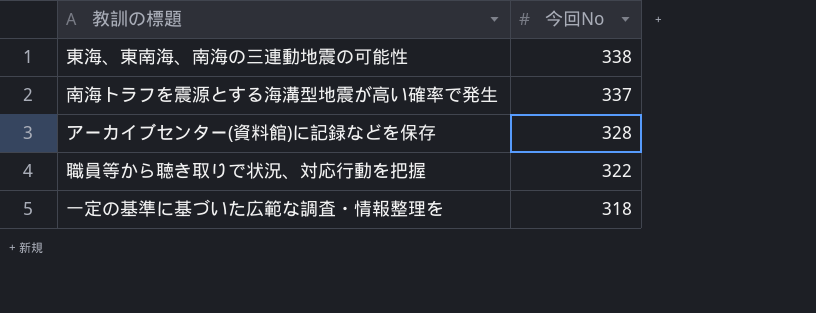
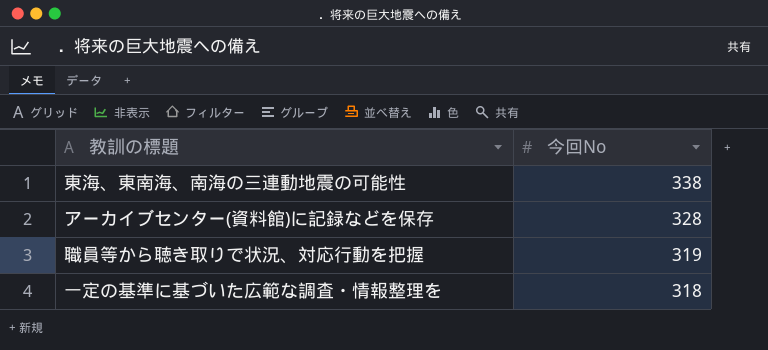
row 南海トラフを震源とする海溝型地震が高い確率で発生: 337 -> none
職員等から聴き取りで状況、対応行動を把握 | 今回No: 322 -> 319

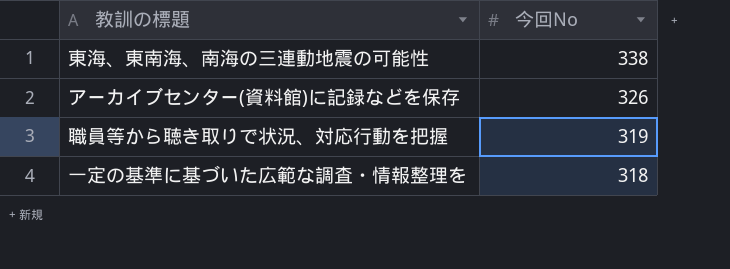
アーカイブセンター(資料館)に記録などを保存 | 今回No: 328 -> 326

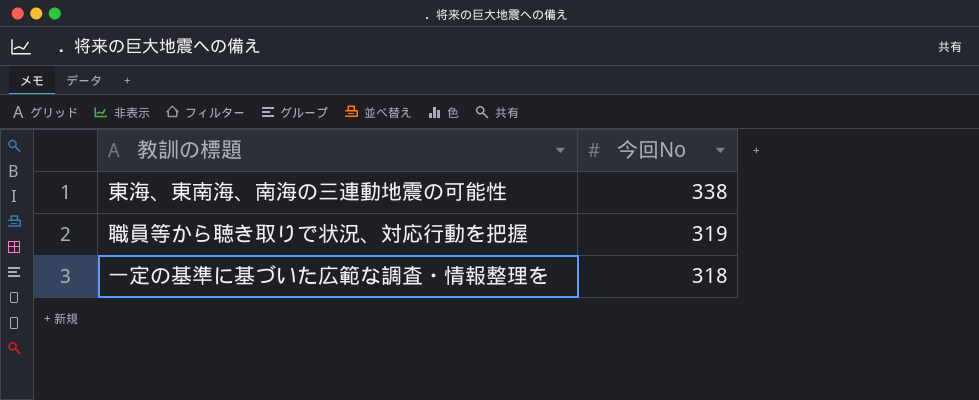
row アーカイブセンター(資料館)に記録などを保存: 326 -> none

